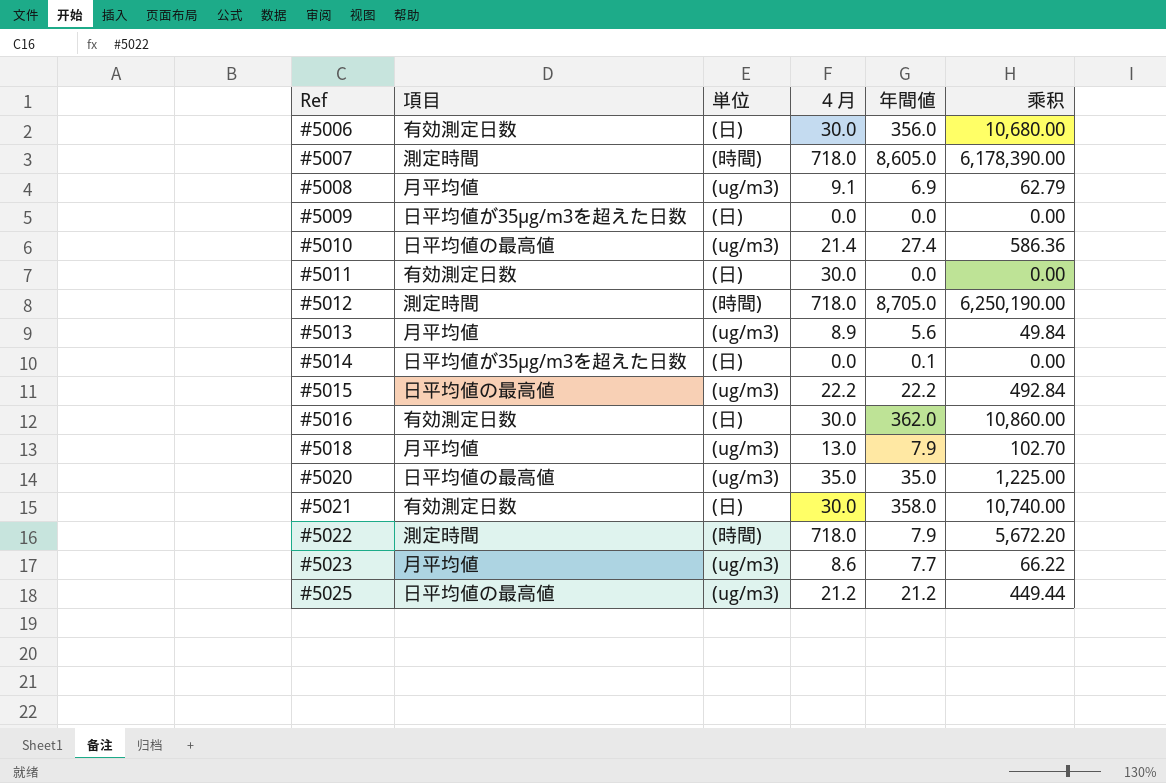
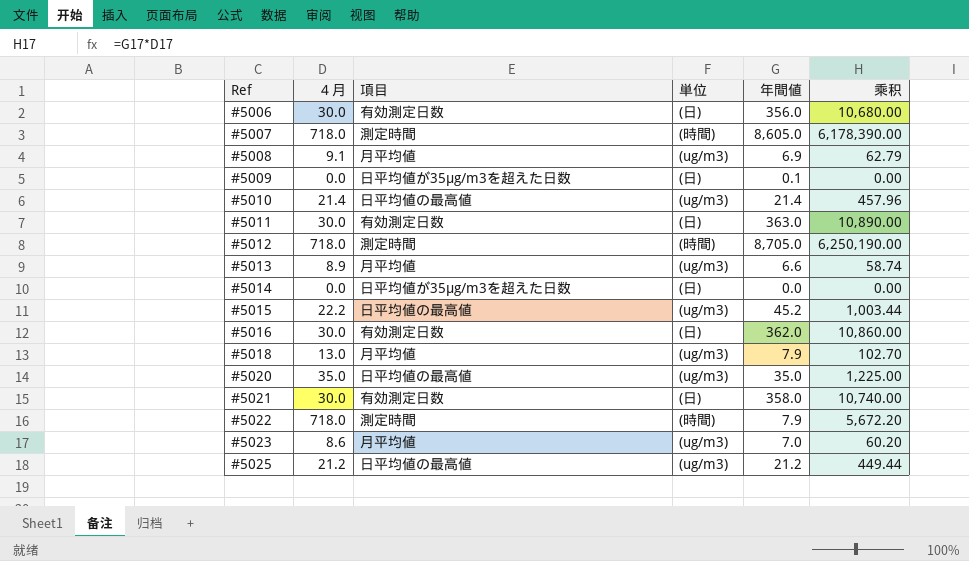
column ４月 | position: 4 -> 2
#5009 | 年間値: 0.0 -> 0.1
#5010 | 年間値: 27.4 -> 21.4
#5010 | 乘积: 586.36 -> 457.96
#5011 | 年間値: 0.0 -> 363.0
#5011 | 乘积: 0.00 -> 10,890.00
#5013 | 年間値: 5.6 -> 6.6
#5013 | 乘积: 49.84 -> 58.74
#5014 | 年間値: 0.1 -> 0.0
#5015 | 年間値: 22.2 -> 45.2
#5015 | 乘积: 492.84 -> 1,003.44
#5023 | 年間値: 7.7 -> 7.0
#5023 | 乘积: 66.22 -> 60.20

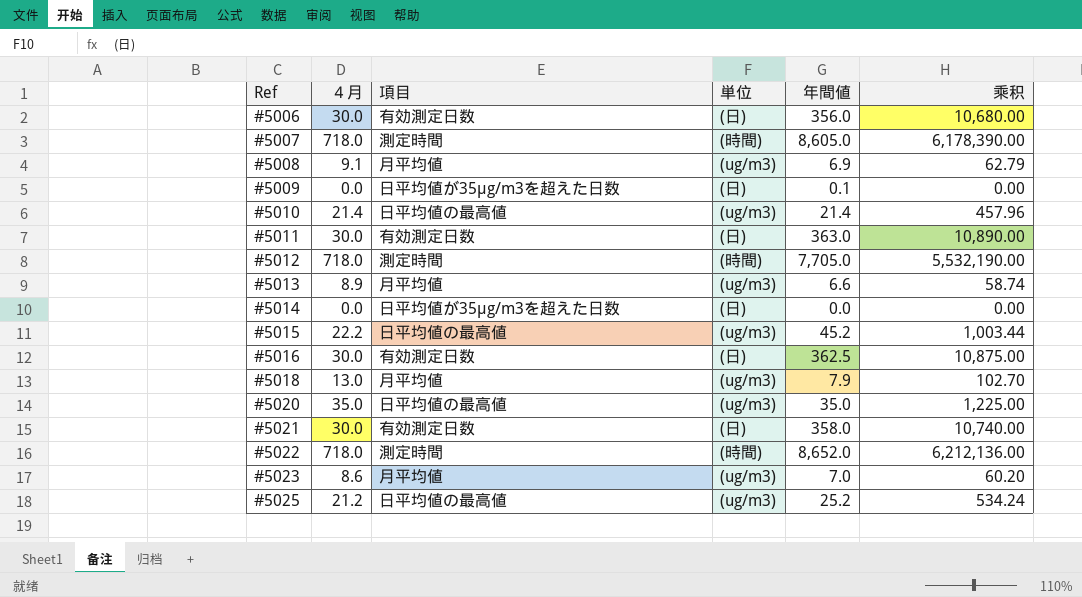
#5012 | 年間値: 8,705.0 -> 7,705.0
#5012 | 乘积: 6,250,190.00 -> 5,532,190.00
#5016 | 年間値: 362.0 -> 362.5
#5016 | 乘积: 10,860.00 -> 10,875.00
#5022 | 年間値: 7.9 -> 8,652.0
#5022 | 乘积: 5,672.20 -> 6,212,136.00
#5025 | 年間値: 21.2 -> 25.2
#5025 | 乘积: 449.44 -> 534.24

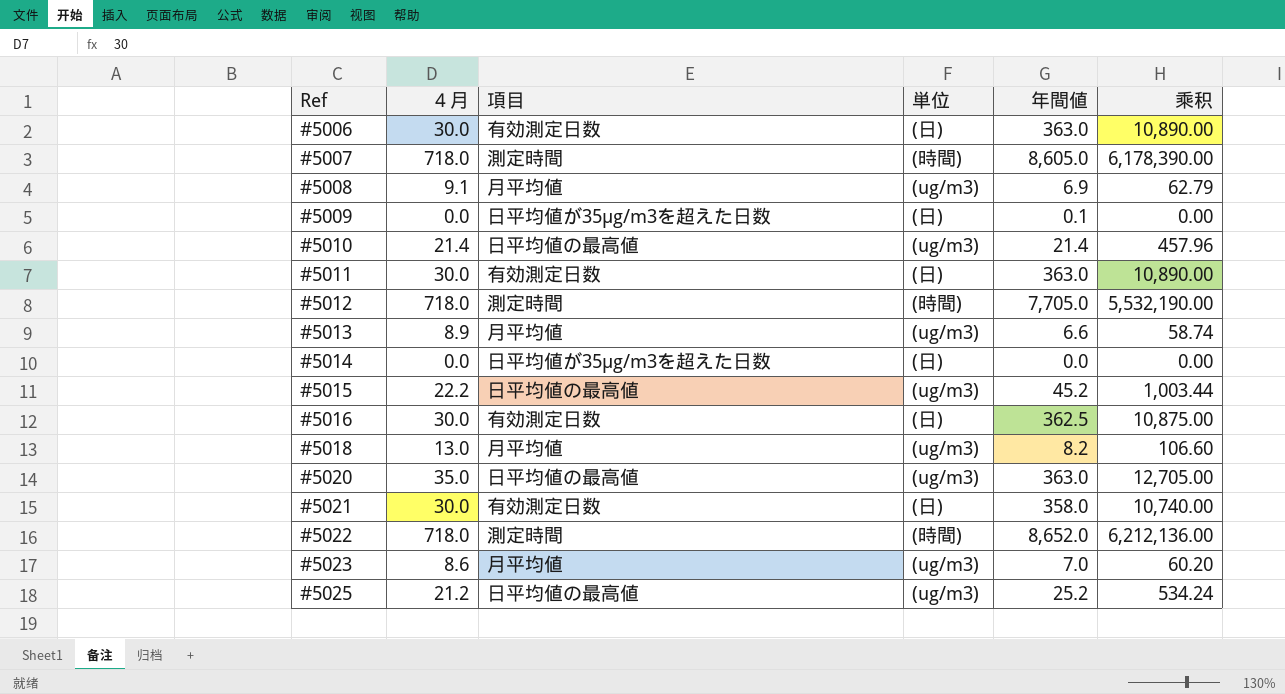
#5006 | 年間値: 356.0 -> 363.0
#5006 | 乘积: 10,680.00 -> 10,890.00
#5018 | 年間値: 7.9 -> 8.2
#5018 | 乘积: 102.70 -> 106.60
#5020 | 年間値: 35.0 -> 363.0
#5020 | 乘积: 1,225.00 -> 12,705.00

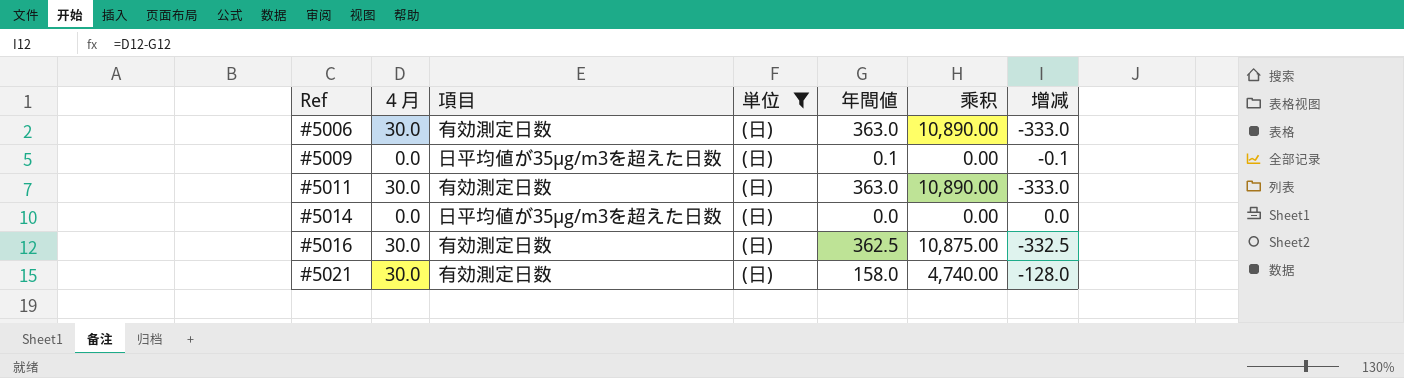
filter: none -> 単位 = (日)
column 增减 | formula: none -> [４月] - [年間値]
#5021 | 年間値: 358.0 -> 158.0
#5021 | 乘积: 10,740.00 -> 4,740.00

